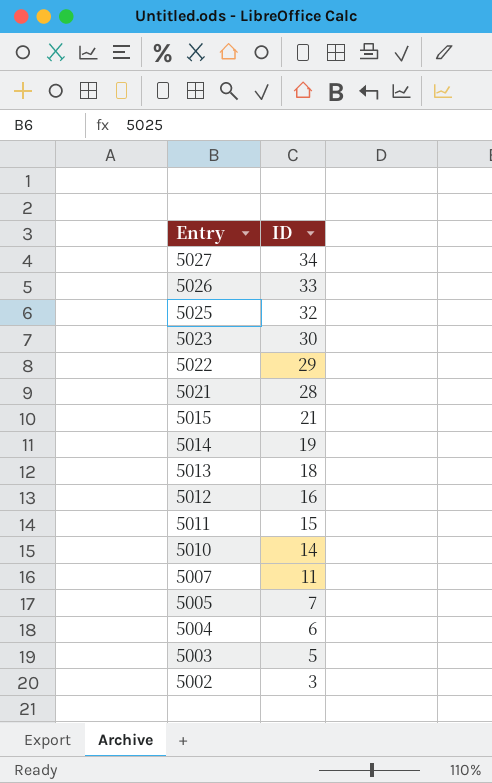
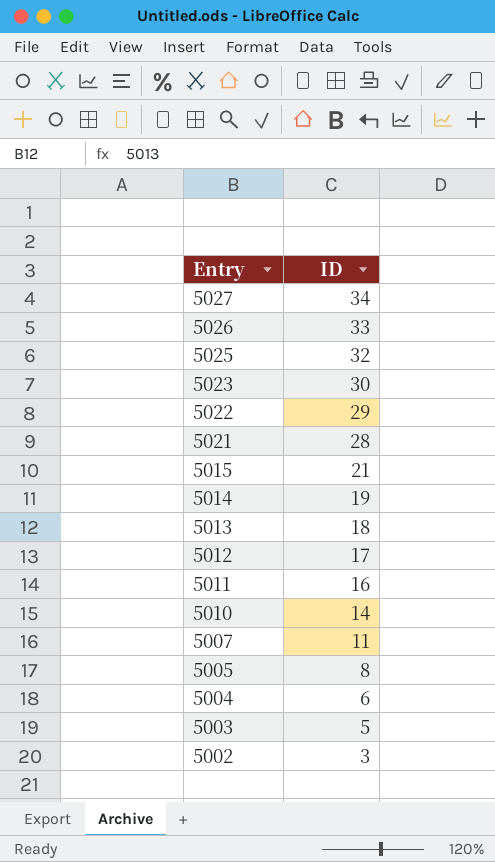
5012 | ID: 16 -> 17
5011 | ID: 15 -> 16
5005 | ID: 7 -> 8

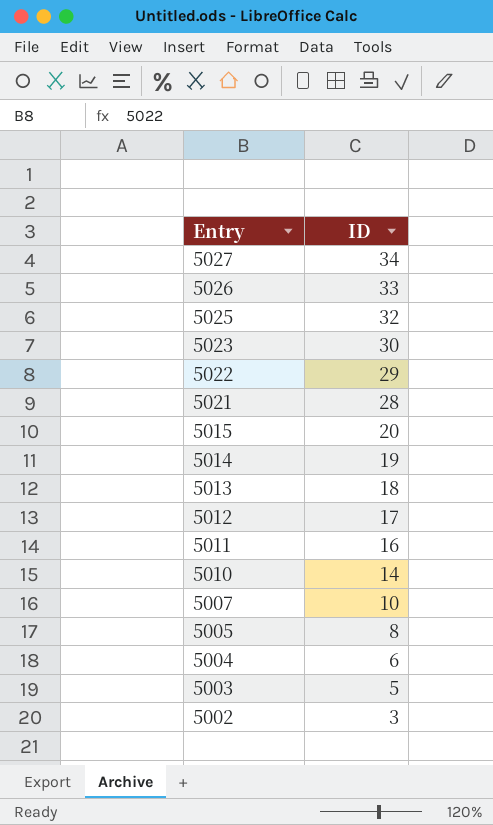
5015 | ID: 21 -> 20
5007 | ID: 11 -> 10

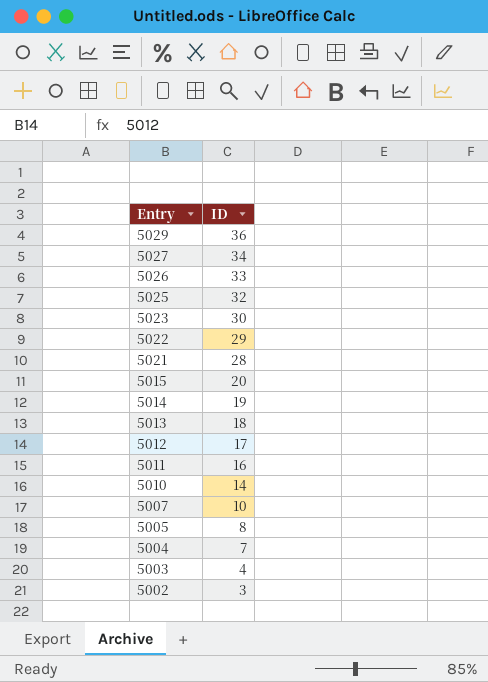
row 5029: none -> 36
5004 | ID: 6 -> 7
5003 | ID: 5 -> 4

